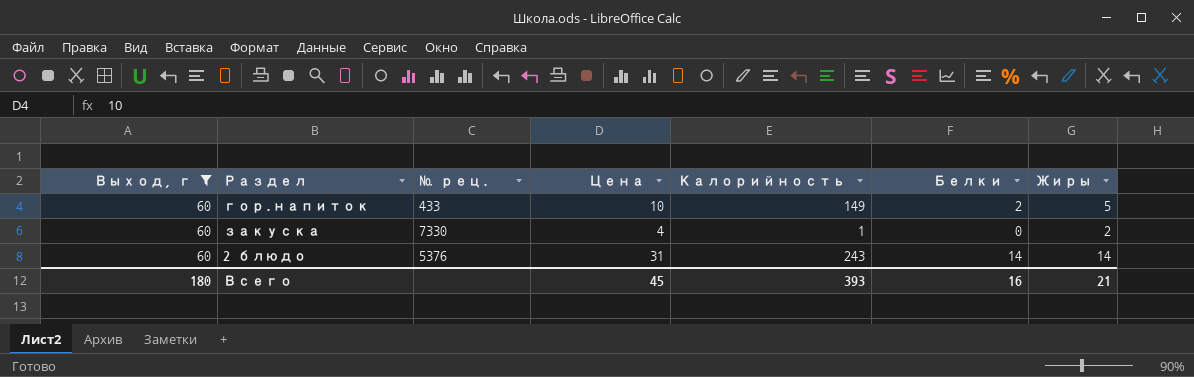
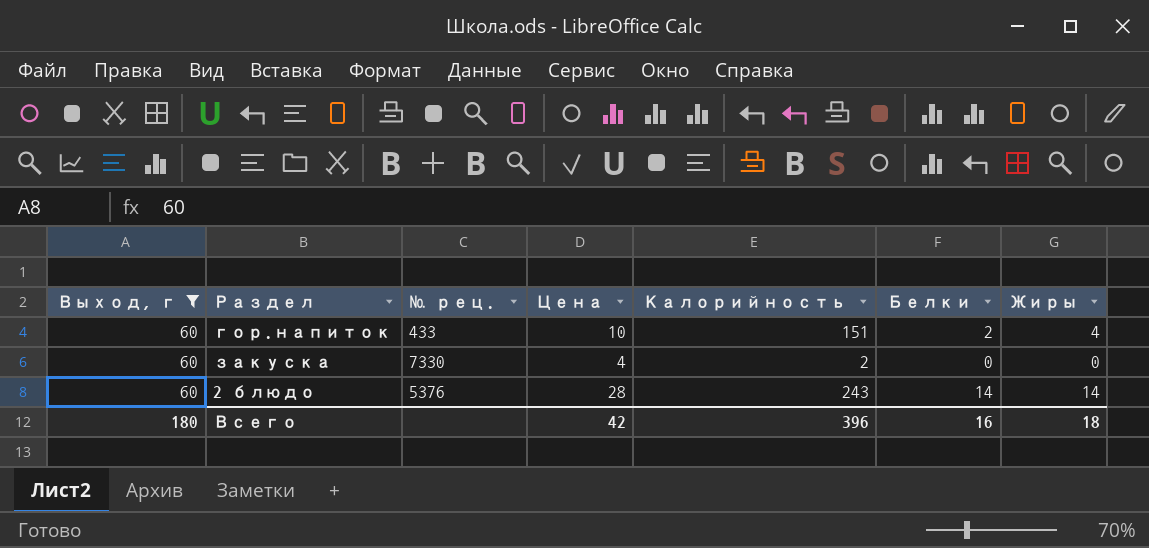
гор.напиток | Калорийность: 149 -> 151
гор.напиток | Жиры: 5 -> 4
закуска | Калорийность: 1 -> 2
закуска | Жиры: 2 -> 0
2 блюдо | Цена: 31 -> 28
Всего | Цена: 45 -> 42
Всего | Калорийность: 393 -> 396
Всего | Жиры: 21 -> 18

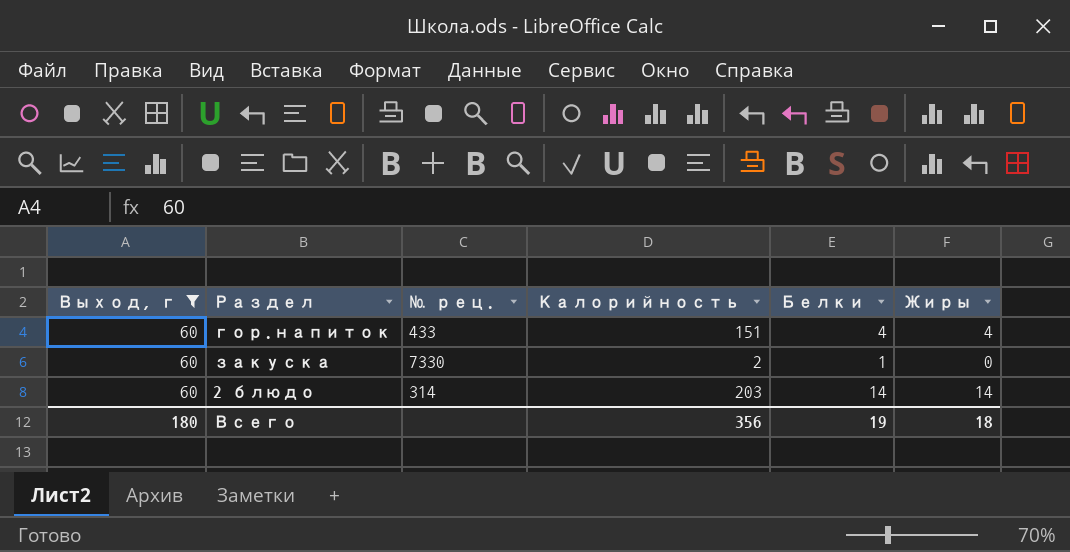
column Цена | position: 4 -> none
гор.напиток | Белки: 2 -> 4
закуска | Белки: 0 -> 1
2 блюдо | № рец.: 5376 -> 314
2 блюдо | Калорийность: 243 -> 203
Всего | Калорийность: 396 -> 356
Всего | Белки: 16 -> 19

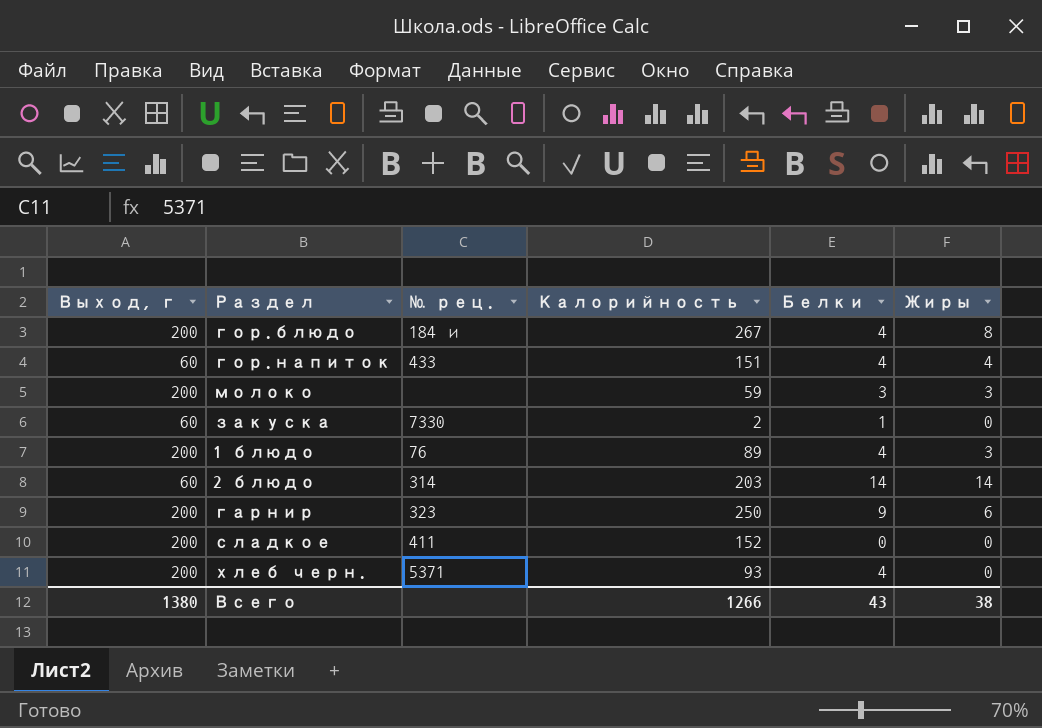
filter: Выход, г = 60 -> none
Всего | Выход, г: 180 -> 1380
Всего | Калорийность: 356 -> 1266
Всего | Белки: 19 -> 43
Всего | Жиры: 18 -> 38

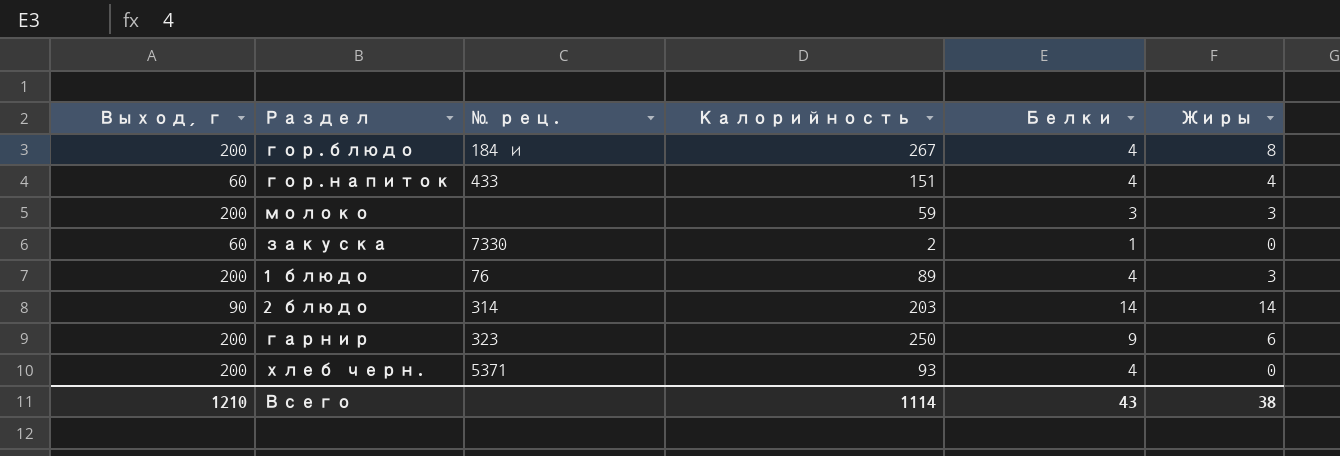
row сладкое: 200 | 411 | 152 | 0 | 0 -> none
2 блюдо | Выход, г: 60 -> 90
Всего | Выход, г: 1380 -> 1210
Всего | Калорийность: 1266 -> 1114

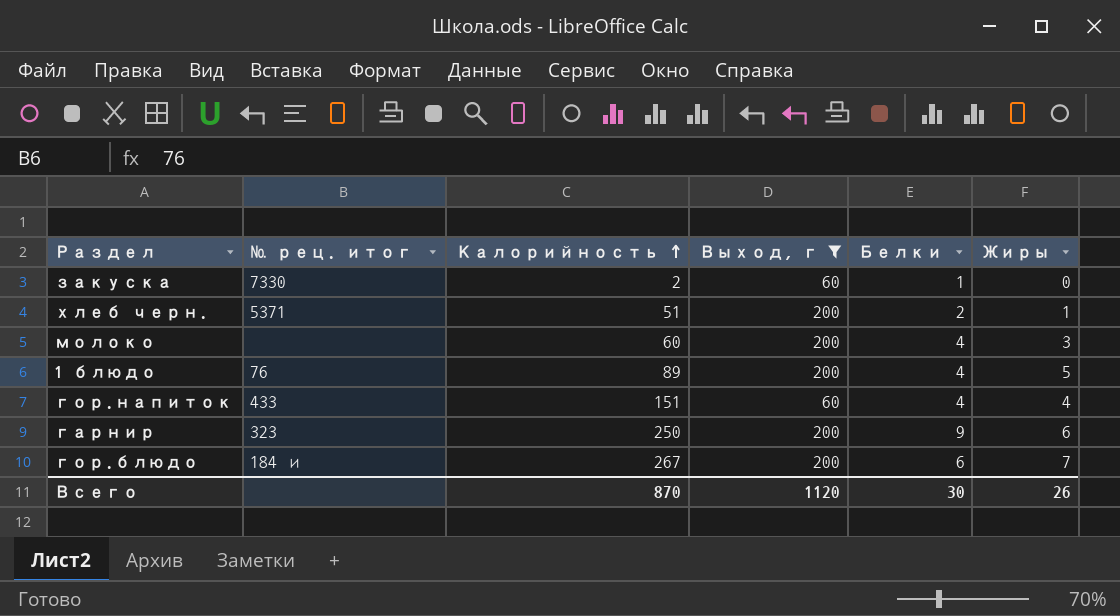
filter: none -> Выход, г != 90
row order: none -> Калорийность ascending
column name: № рец. -> № рец. итог
column Выход, г | position: 1 -> 4
хлеб черн. | Калорийность: 93 -> 51
хлеб черн. | Белки: 4 -> 2
хлеб черн. | Жиры: 0 -> 1
молоко | Калорийность: 59 -> 60
молоко | Белки: 3 -> 4
1 блюдо | Жиры: 3 -> 5
гор.блюдо | Белки: 4 -> 6
гор.блюдо | Жиры: 8 -> 7
Всего | Калорийность: 1114 -> 870
Всего | Выход, г: 1210 -> 1120
Всего | Белки: 43 -> 30
Всего | Жиры: 38 -> 26

